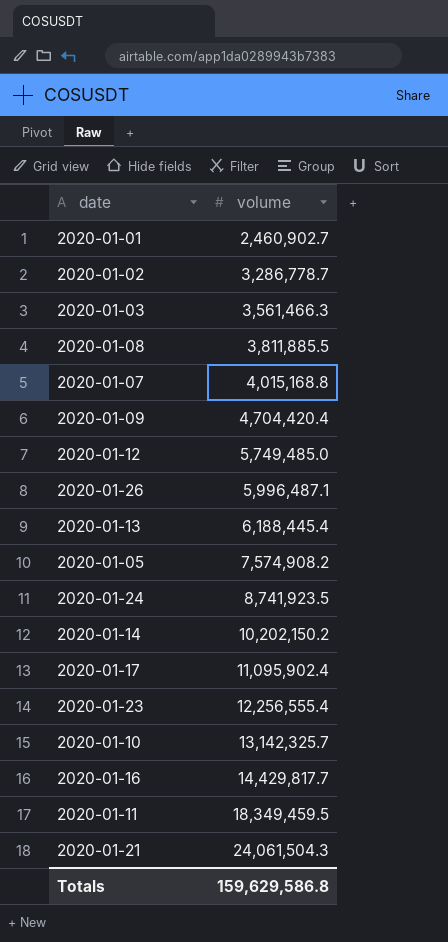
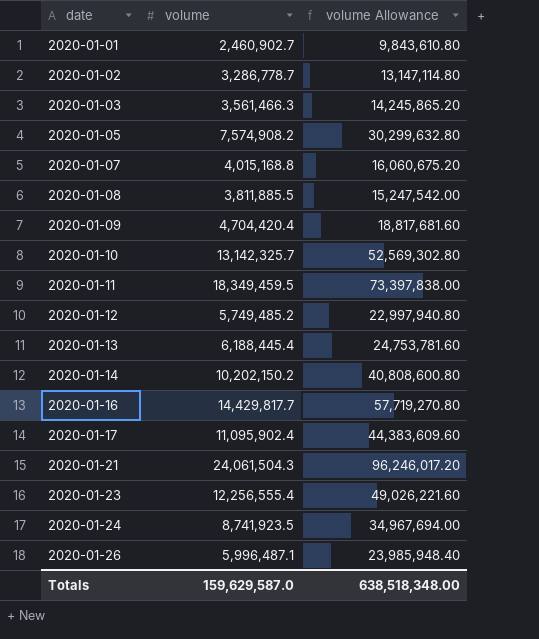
row order: volume ascending -> date ascending
column volume Allowance | formula: none -> [volume] * 4
2020-01-12 | volume: 5,749,485.0 -> 5,749,485.2
Totals | volume: 159,629,586.8 -> 159,629,587.0

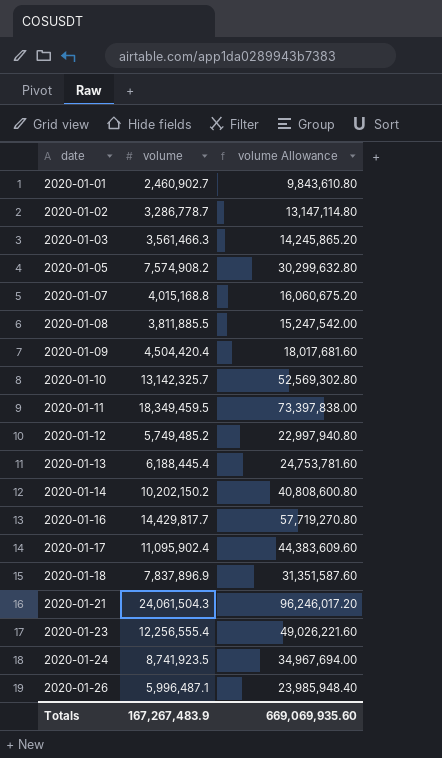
2020-01-09 | volume: 4,704,420.4 -> 4,504,420.4
2020-01-09 | volume Allowance: 18,817,681.60 -> 18,017,681.60
row 2020-01-18: none -> 7,837,896.9 | 31,351,587.60
Totals | volume: 159,629,587.0 -> 167,267,483.9
Totals | volume Allowance: 638,518,348.00 -> 669,069,935.60

